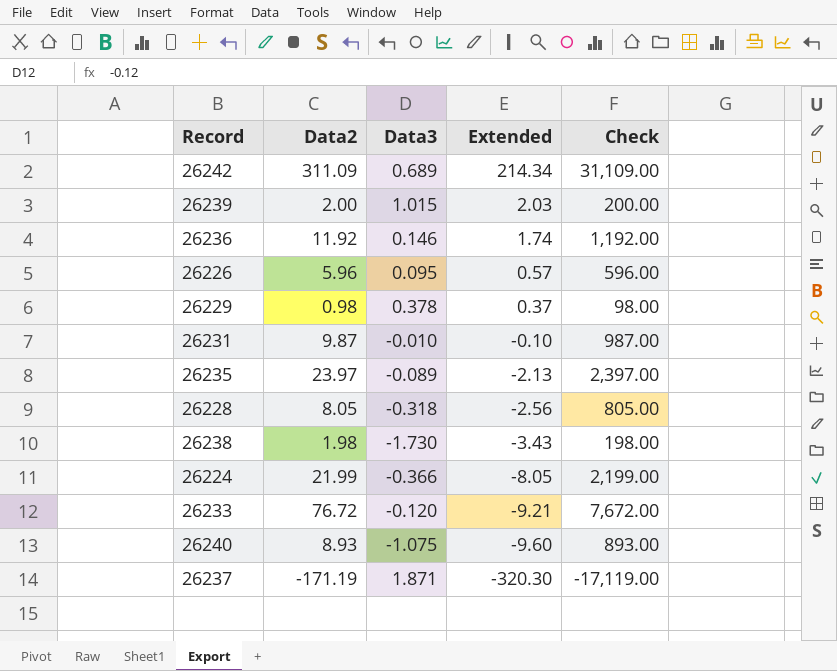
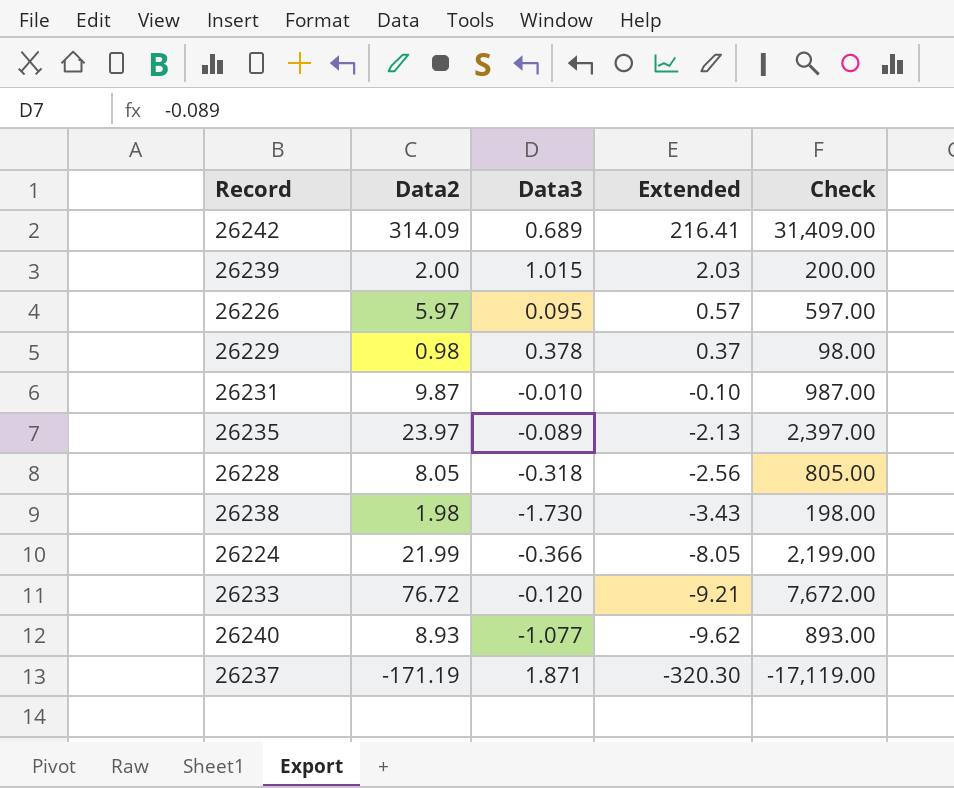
row 26236: 11.92 | 0.146 | 1.74 | 1,192.00 -> none
26242 | Data2: 311.09 -> 314.09
26242 | Extended: 214.34 -> 216.41
26242 | Check: 31,109.00 -> 31,409.00
26226 | Data2: 5.96 -> 5.97
26226 | Check: 596.00 -> 597.00
26240 | Data3: -1.075 -> -1.077
26240 | Extended: -9.60 -> -9.62

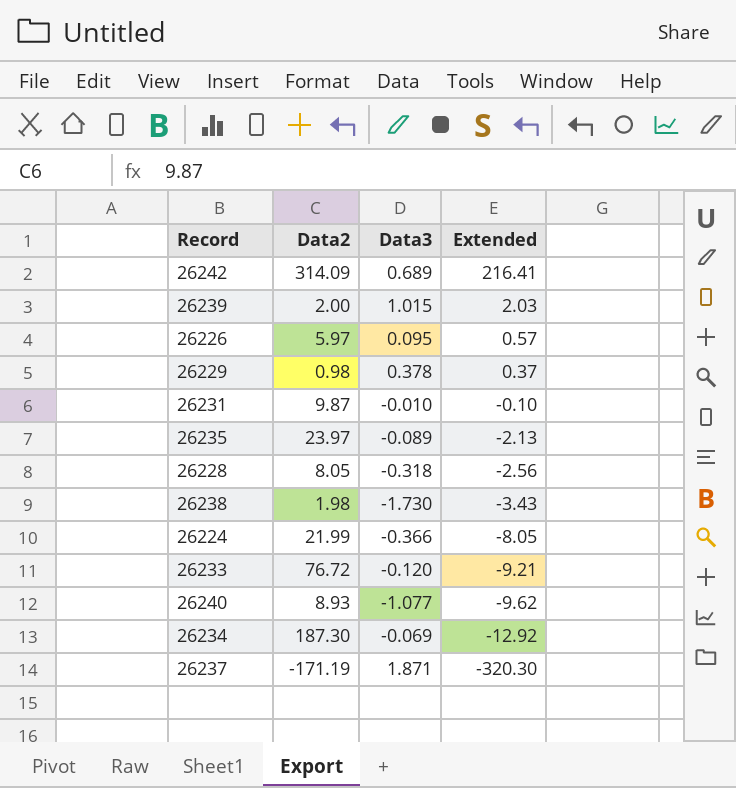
column Check | formula: [Data2] * 100 -> none
row 26234: none -> 187.30 | -0.069 | -12.92

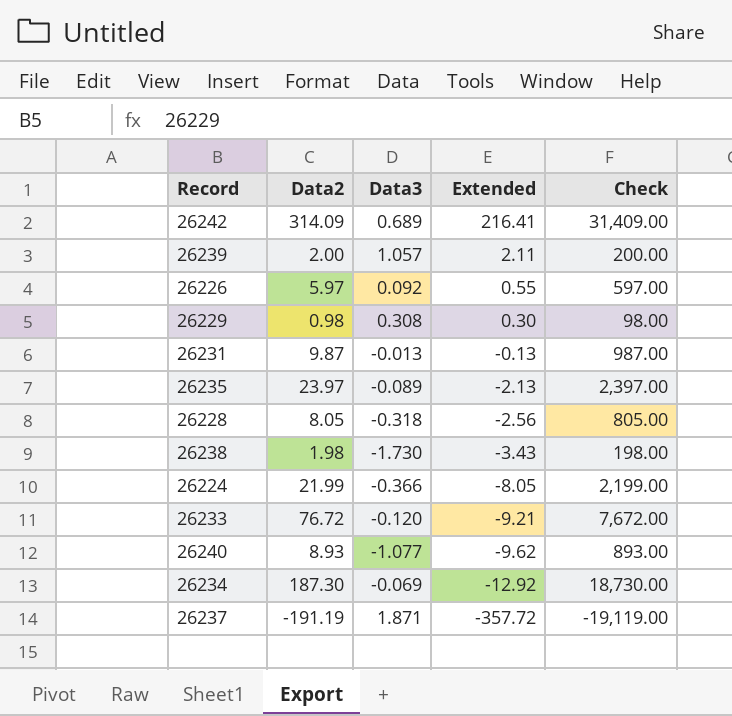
column Check | formula: none -> [Data2] * 100
26239 | Data3: 1.015 -> 1.057
26239 | Extended: 2.03 -> 2.11
26226 | Data3: 0.095 -> 0.092
26226 | Extended: 0.57 -> 0.55
26229 | Data3: 0.378 -> 0.308
26229 | Extended: 0.37 -> 0.30
26231 | Data3: -0.010 -> -0.013
26231 | Extended: -0.10 -> -0.13
26237 | Data2: -171.19 -> -191.19
26237 | Extended: -320.30 -> -357.72

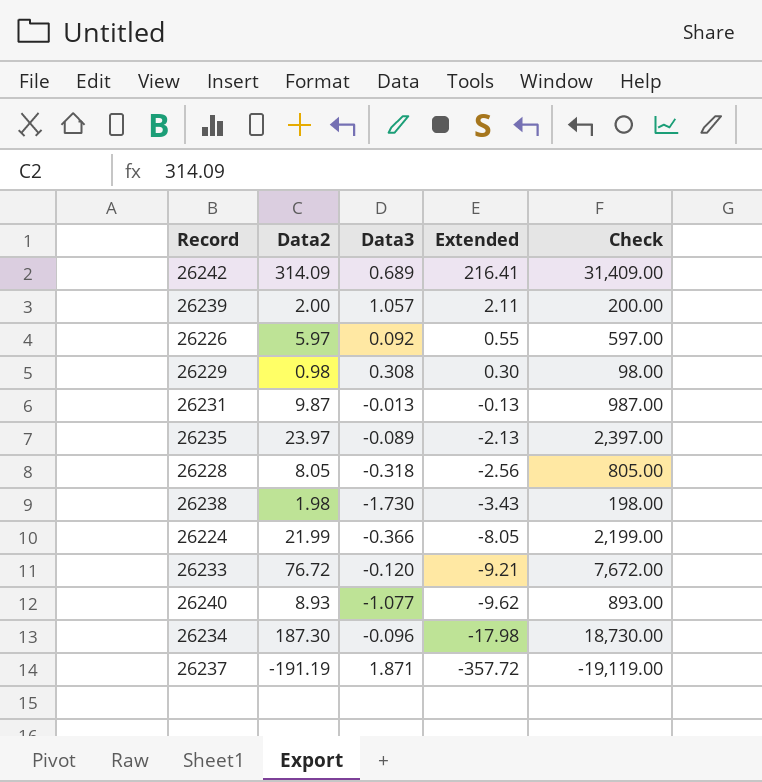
26234 | Data3: -0.069 -> -0.096
26234 | Extended: -12.92 -> -17.98

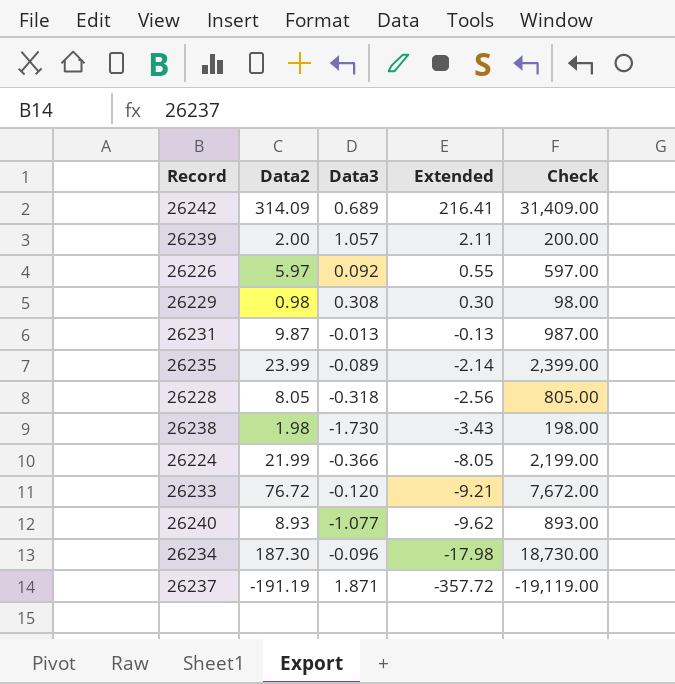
26235 | Data2: 23.97 -> 23.99
26235 | Extended: -2.13 -> -2.14
26235 | Check: 2,397.00 -> 2,399.00

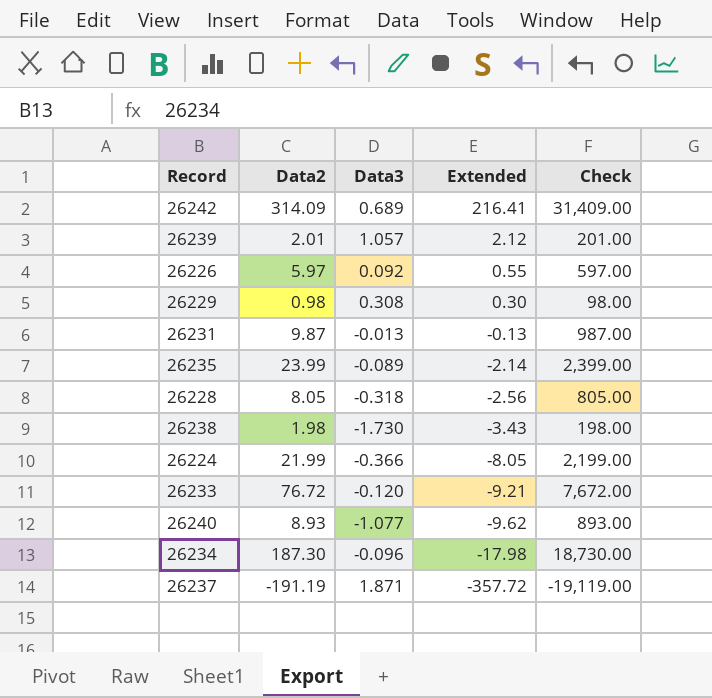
26239 | Data2: 2.00 -> 2.01
26239 | Extended: 2.11 -> 2.12
26239 | Check: 200.00 -> 201.00

